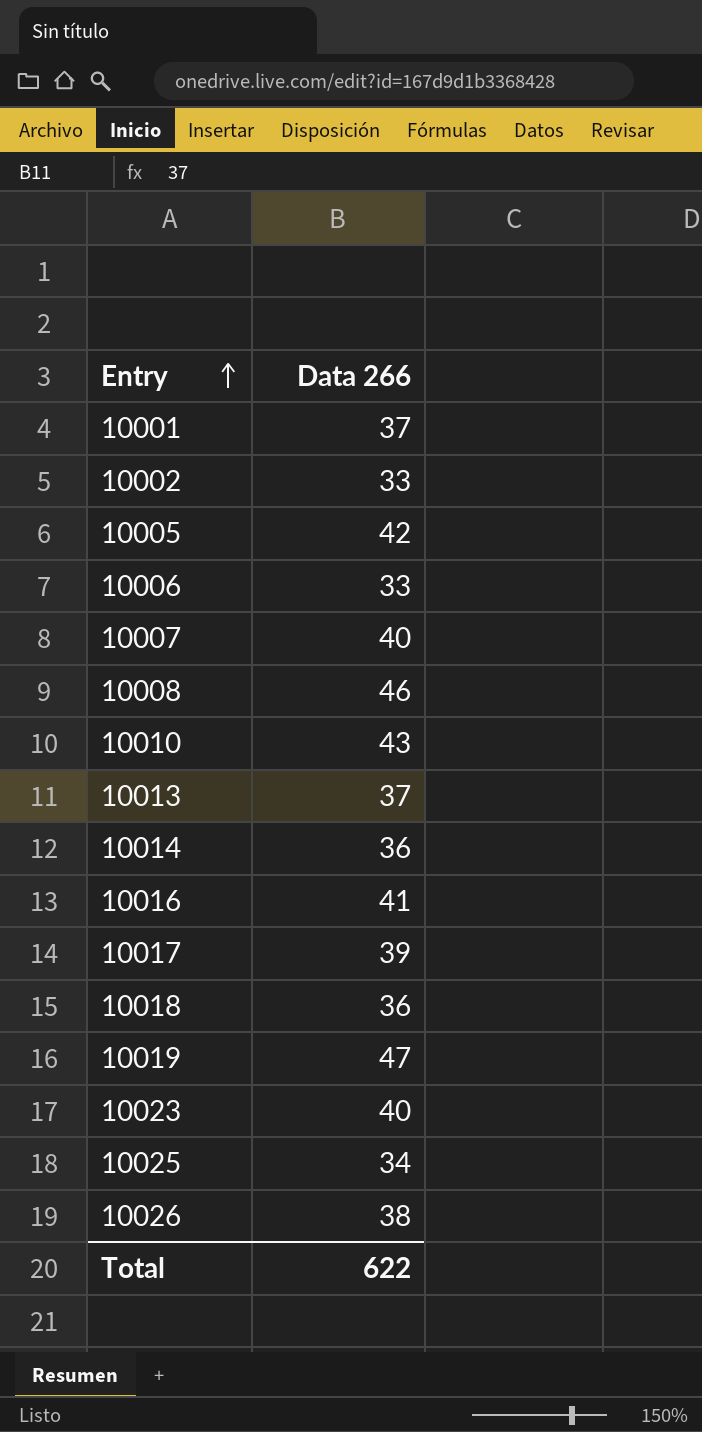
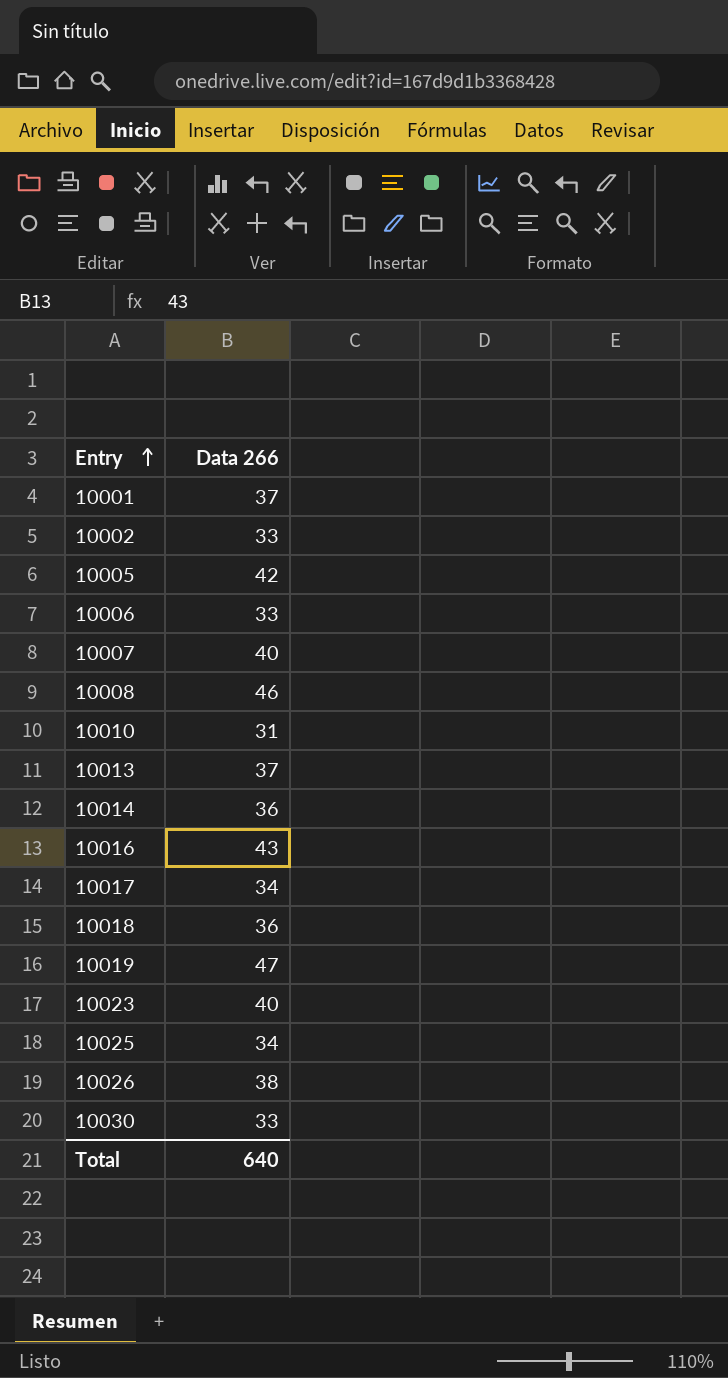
10010 | Data 266: 43 -> 31
10016 | Data 266: 41 -> 43
10017 | Data 266: 39 -> 34
row 10030: none -> 33
Total | Data 266: 622 -> 640

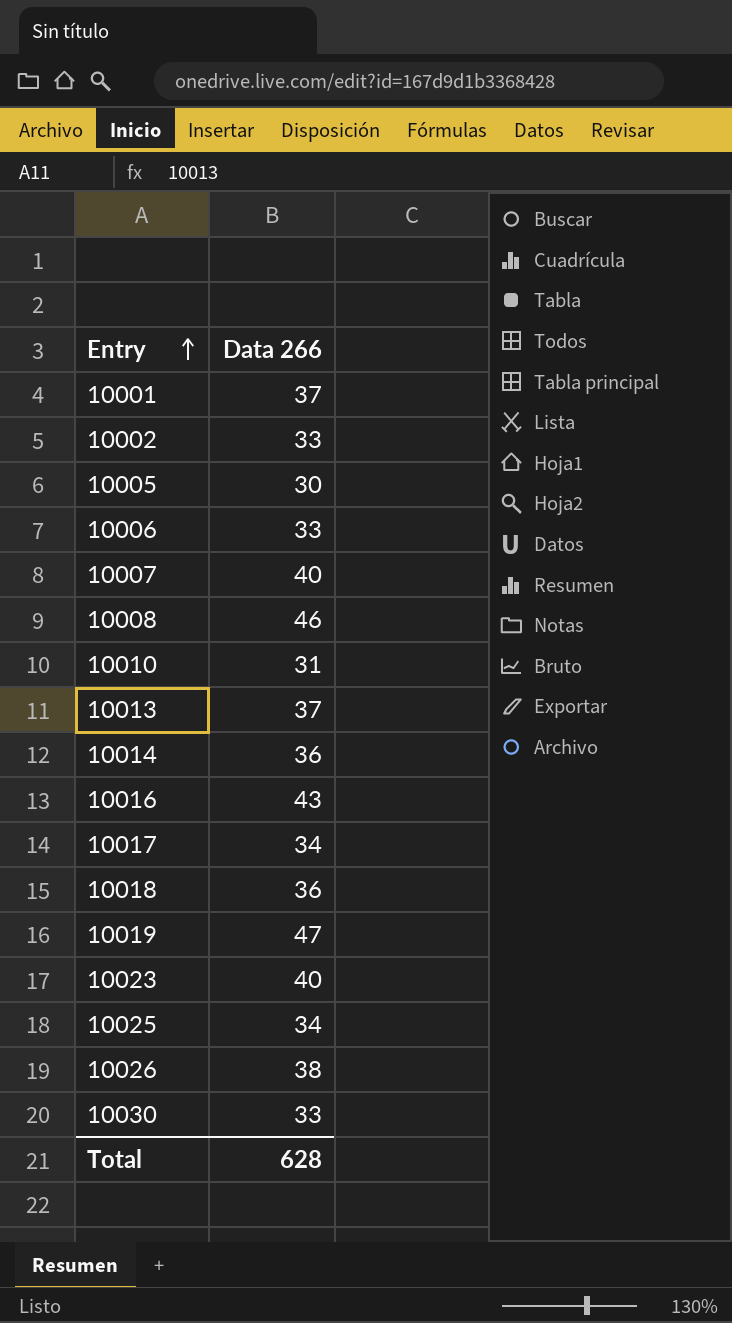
10005 | Data 266: 42 -> 30
Total | Data 266: 640 -> 628

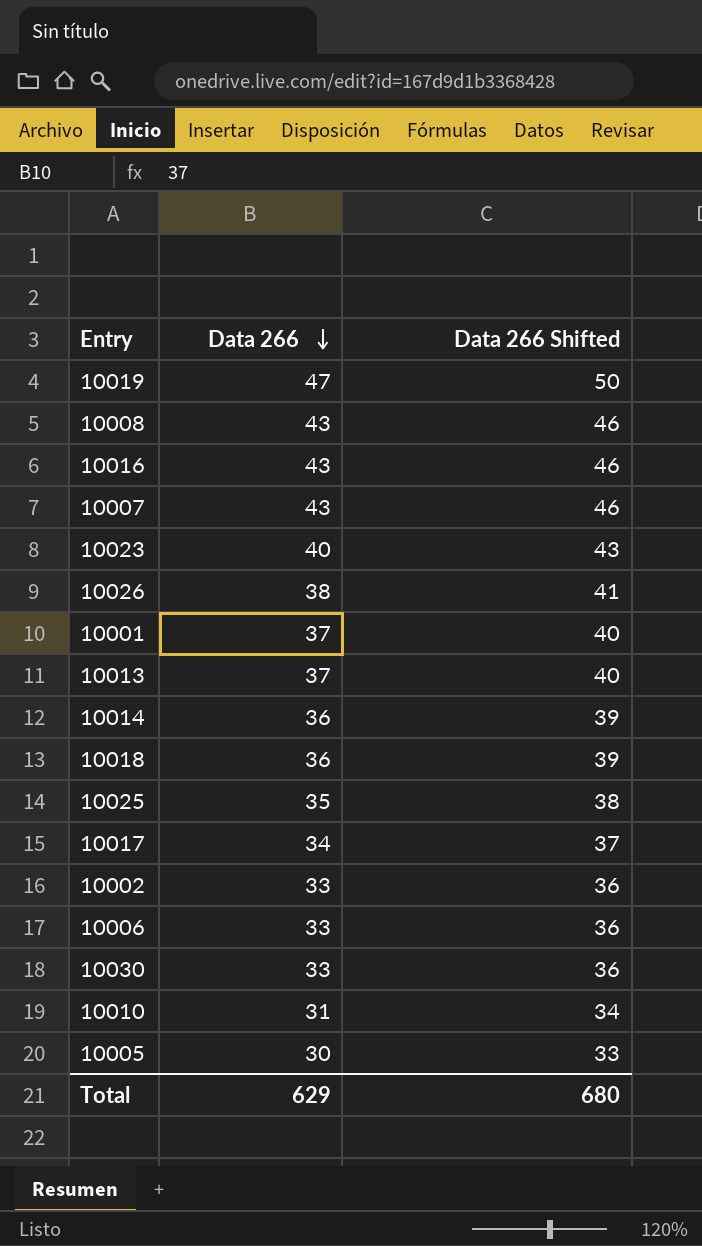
row order: Entry ascending -> Data 266 descending
column Data 266 Shifted | formula: none -> [Data 266] + 3
10008 | Data 266: 46 -> 43
10007 | Data 266: 40 -> 43
10025 | Data 266: 34 -> 35
Total | Data 266: 628 -> 629

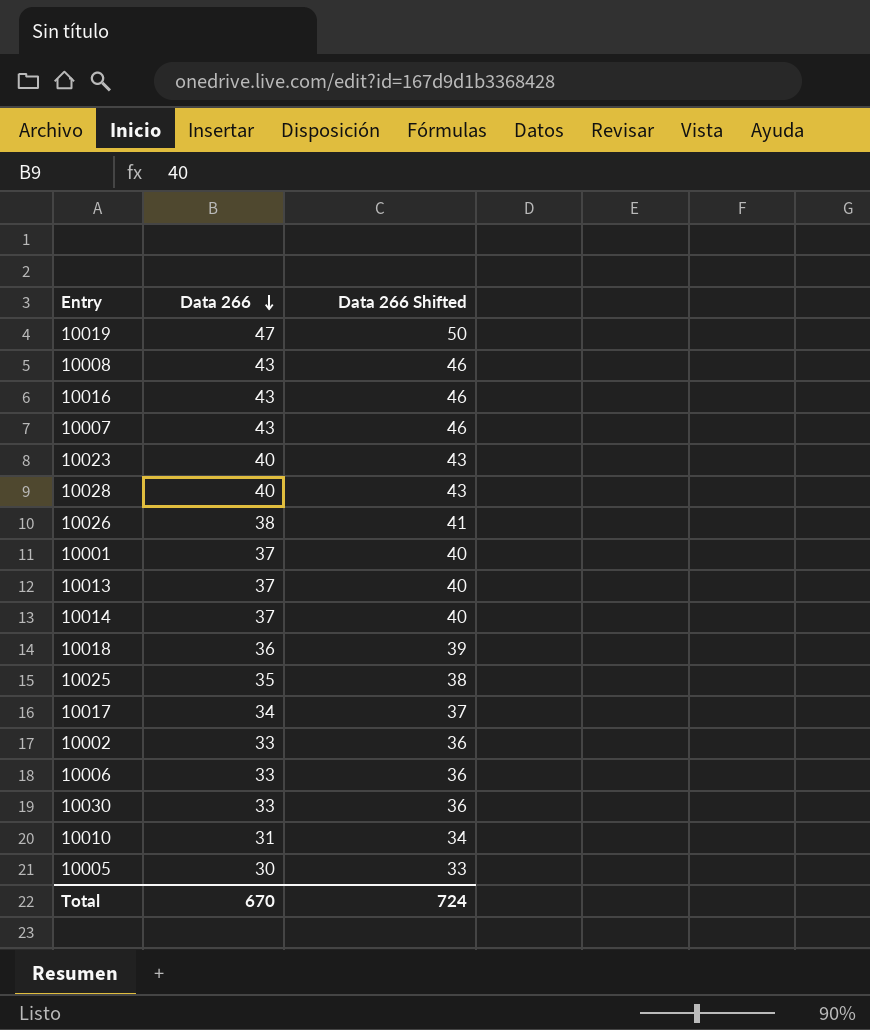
row 10028: none -> 40 | 43
10014 | Data 266: 36 -> 37
10014 | Data 266 Shifted: 39 -> 40
Total | Data 266: 629 -> 670
Total | Data 266 Shifted: 680 -> 724

